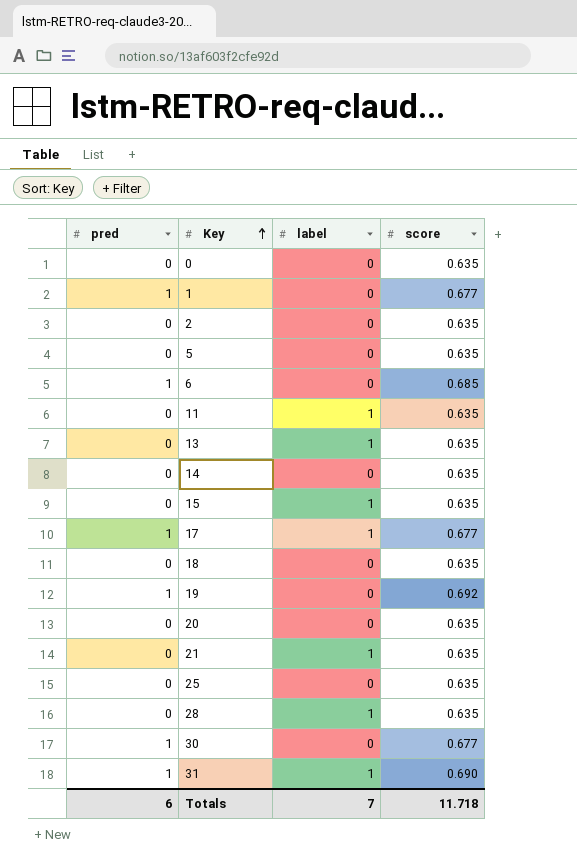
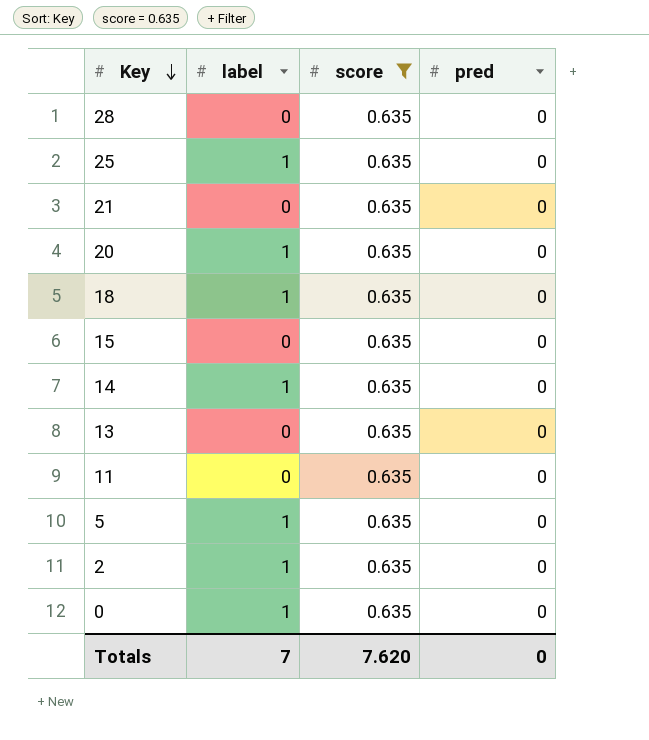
filter: none -> score = 0.635
row order: Key ascending -> Key descending
column pred | position: 1 -> 4
28 | label: 1 -> 0
25 | label: 0 -> 1
21 | label: 1 -> 0
20 | label: 0 -> 1
18 | label: 0 -> 1
15 | label: 1 -> 0
14 | label: 0 -> 1
13 | label: 1 -> 0
11 | label: 1 -> 0
5 | label: 0 -> 1
2 | label: 0 -> 1
0 | label: 0 -> 1
Totals | score: 11.718 -> 7.620
Totals | pred: 6 -> 0

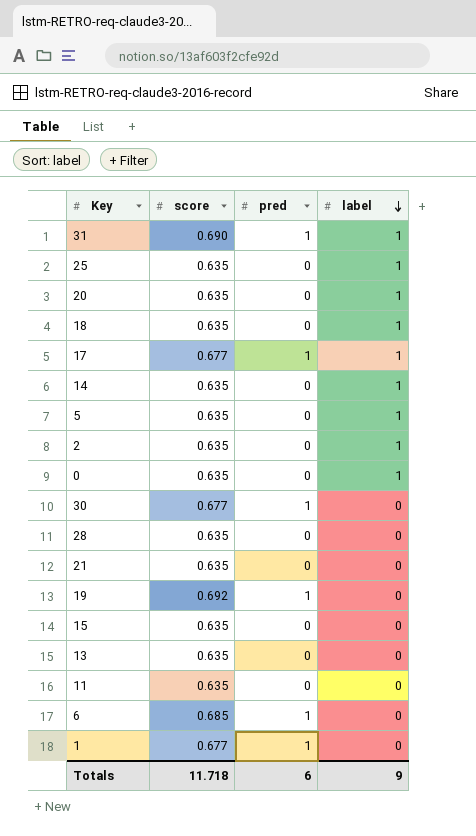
filter: score = 0.635 -> none
row order: Key descending -> label descending
column label | position: 2 -> 4
Totals | score: 7.620 -> 11.718
Totals | pred: 0 -> 6
Totals | label: 7 -> 9

